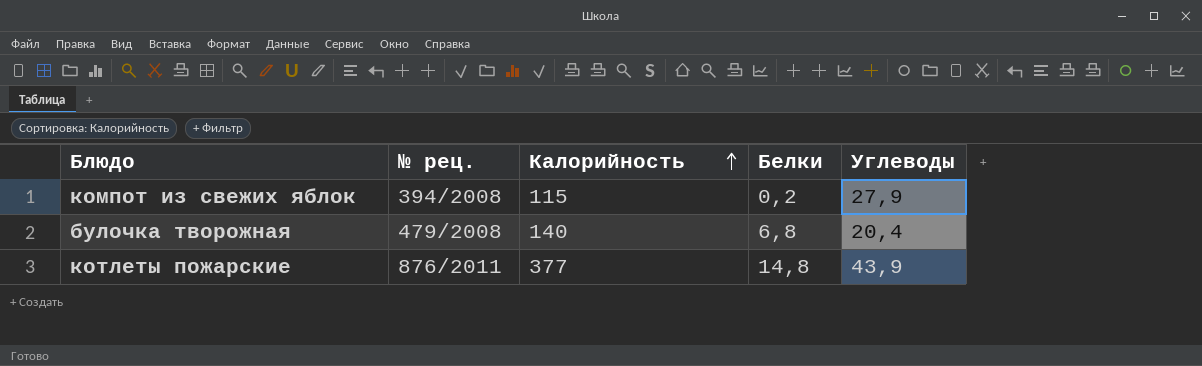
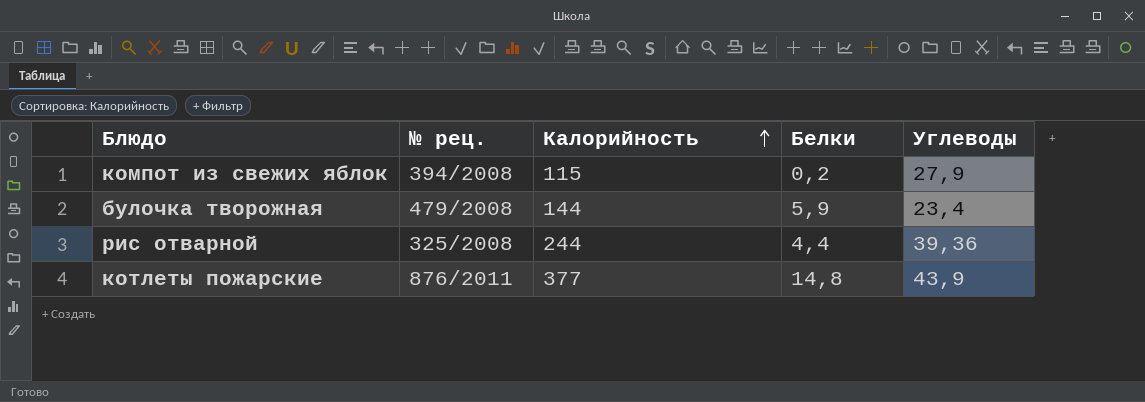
булочка творожная | Калорийность: 140 -> 144
булочка творожная | Белки: 6,8 -> 5,9
булочка творожная | Углеводы: 20,4 -> 23,4
row рис отварной: none -> 325/2008 | 244 | 4,4 | 39,36

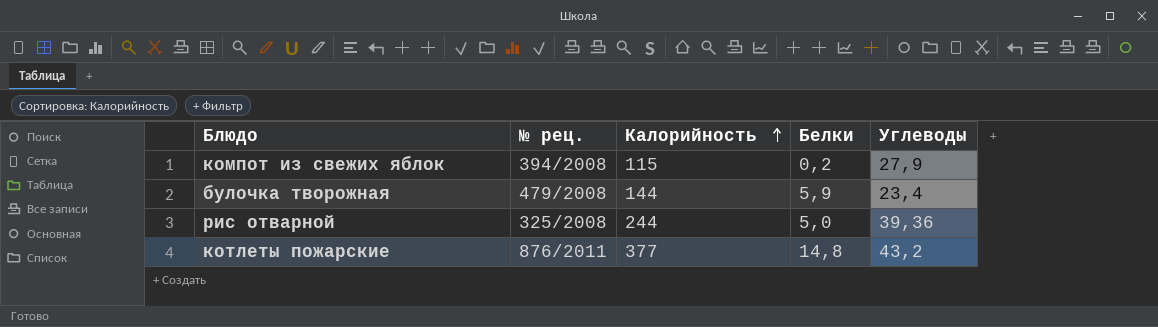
рис отварной | Белки: 4,4 -> 5,0
котлеты пожарские | Углеводы: 43,9 -> 43,2

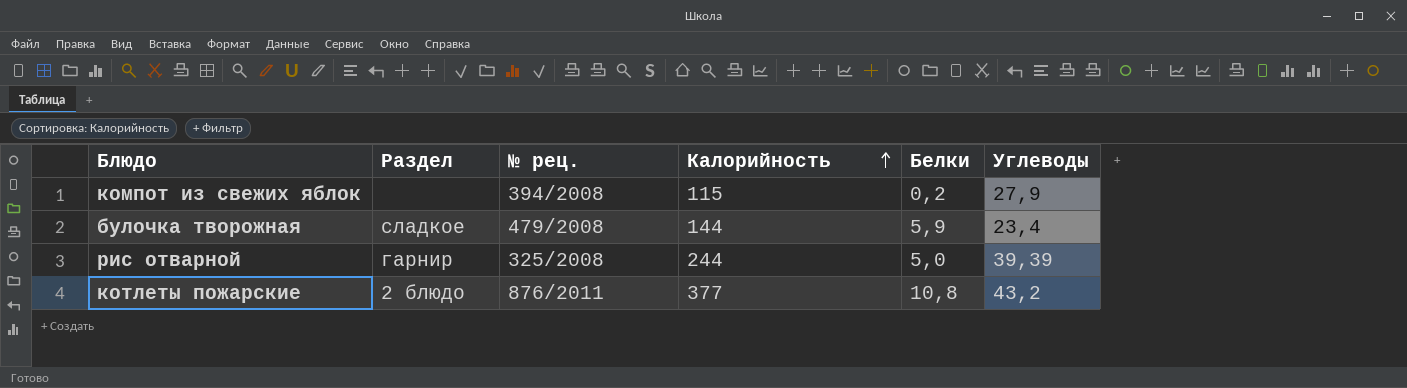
column Раздел | position: none -> 2
рис отварной | Углеводы: 39,36 -> 39,39
котлеты пожарские | Белки: 14,8 -> 10,8

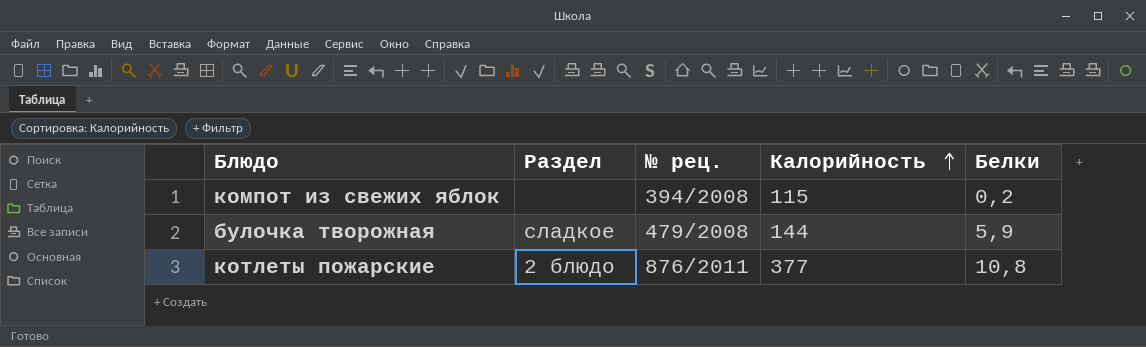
column Углеводы | position: 6 -> none
row рис отварной: гарнир | 325/2008 | 244 | 5,0 | 39,39 -> none

